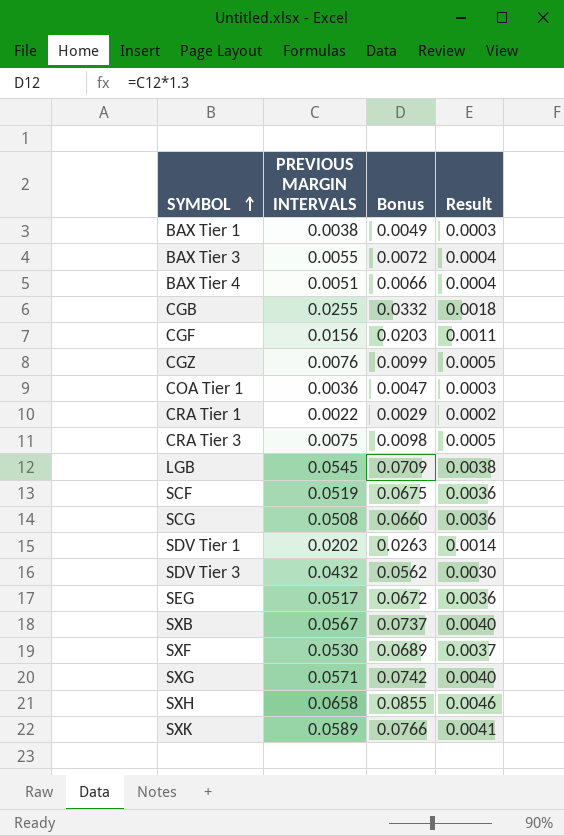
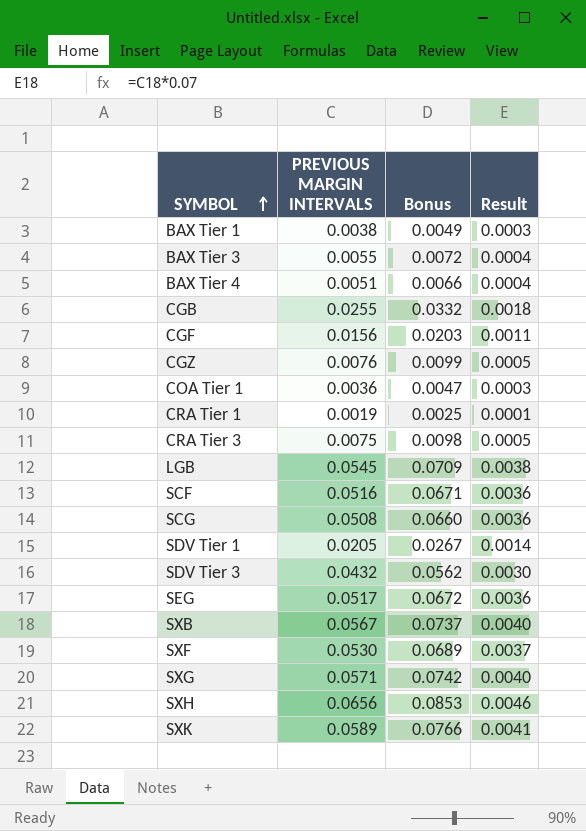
CRA Tier 1 | PREVIOUS MARGIN INTERVALS: 0.0022 -> 0.0019
CRA Tier 1 | Bonus: 0.0029 -> 0.0025
CRA Tier 1 | Result: 0.0002 -> 0.0001
SCF | PREVIOUS MARGIN INTERVALS: 0.0519 -> 0.0516
SCF | Bonus: 0.0675 -> 0.0671
SDV Tier 1 | PREVIOUS MARGIN INTERVALS: 0.0202 -> 0.0205
SDV Tier 1 | Bonus: 0.0263 -> 0.0267
SXH | PREVIOUS MARGIN INTERVALS: 0.0658 -> 0.0656
SXH | Bonus: 0.0855 -> 0.0853

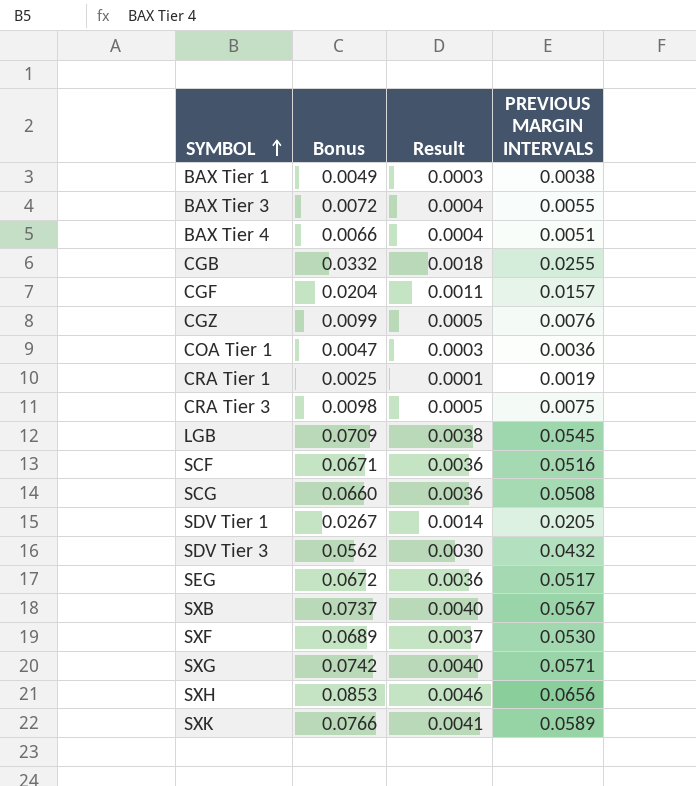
column PREVIOUS MARGIN INTERVALS | position: 2 -> 4
CGF | Bonus: 0.0203 -> 0.0204
CGF | PREVIOUS MARGIN INTERVALS: 0.0156 -> 0.0157

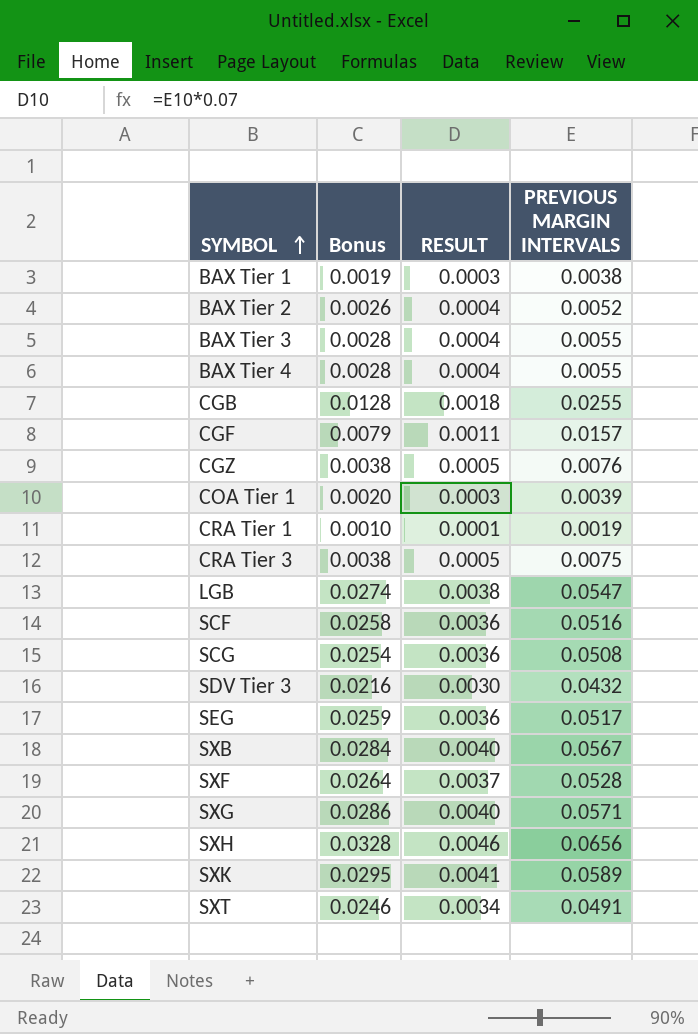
column Bonus | formula: [PREVIOUS MARGIN INTERVALS] * 1.3 -> [PREVIOUS MARGIN INTERVALS] * 0.5
column name: Result -> RESULT
row SDV Tier 1: 0.0267 | 0.0014 | 0.0205 -> none
row BAX Tier 2: none -> 0.0026 | 0.0004 | 0.0052
BAX Tier 4 | PREVIOUS MARGIN INTERVALS: 0.0051 -> 0.0055
COA Tier 1 | PREVIOUS MARGIN INTERVALS: 0.0036 -> 0.0039
LGB | PREVIOUS MARGIN INTERVALS: 0.0545 -> 0.0547
SXF | PREVIOUS MARGIN INTERVALS: 0.0530 -> 0.0528
row SXT: none -> 0.0246 | 0.0034 | 0.0491

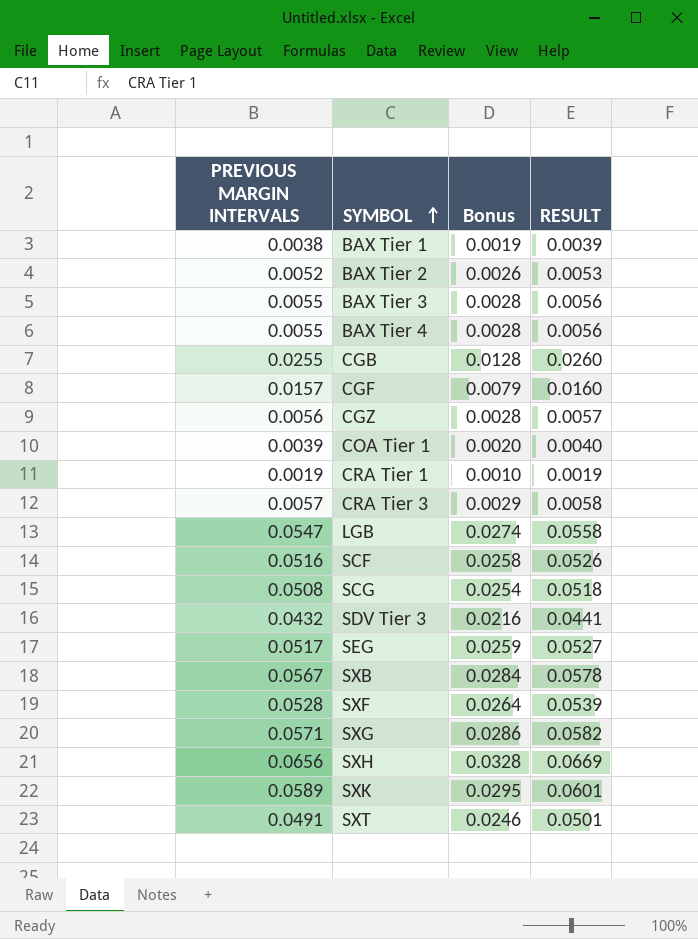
column PREVIOUS MARGIN INTERVALS | position: 4 -> 1
column RESULT | formula: [PREVIOUS MARGIN INTERVALS] * 0.07 -> [PREVIOUS MARGIN INTERVALS] * 1.02
CGZ | PREVIOUS MARGIN INTERVALS: 0.0076 -> 0.0056
CGZ | Bonus: 0.0038 -> 0.0028
CRA Tier 3 | PREVIOUS MARGIN INTERVALS: 0.0075 -> 0.0057
CRA Tier 3 | Bonus: 0.0038 -> 0.0029

